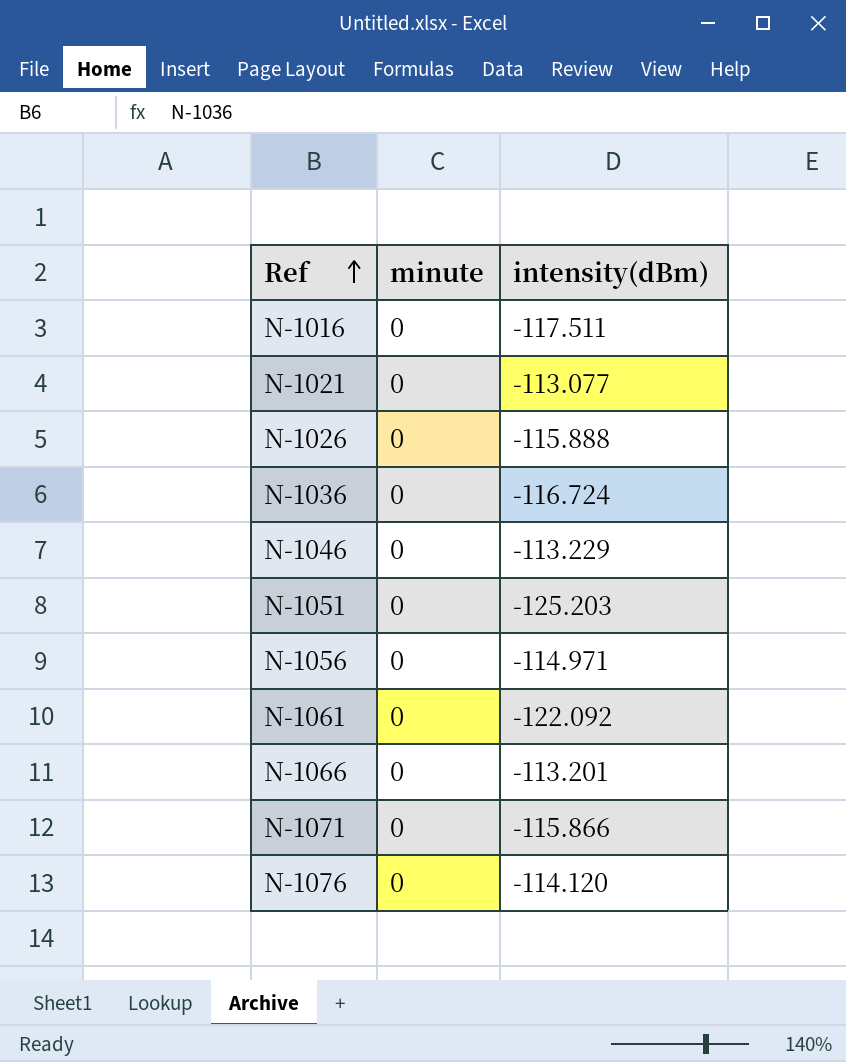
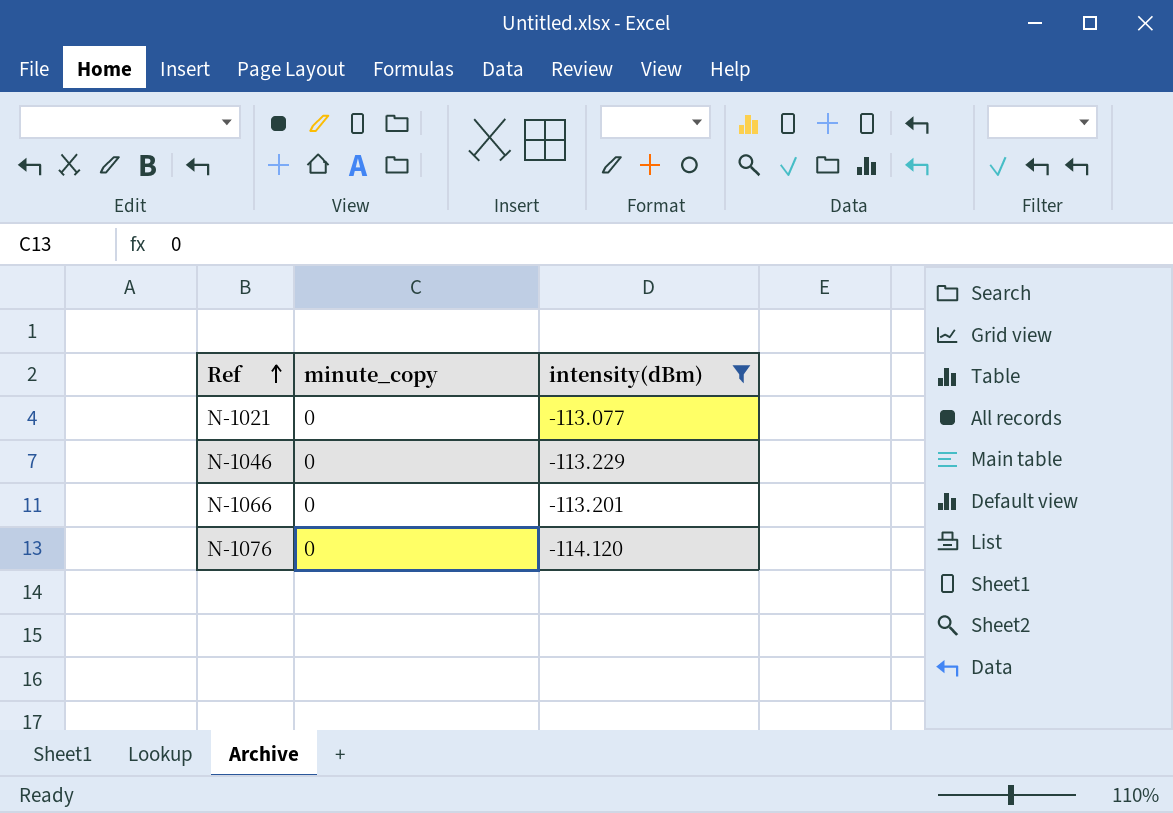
filter: none -> intensity(dBm) >= -114.120
column name: minute -> minute_copy

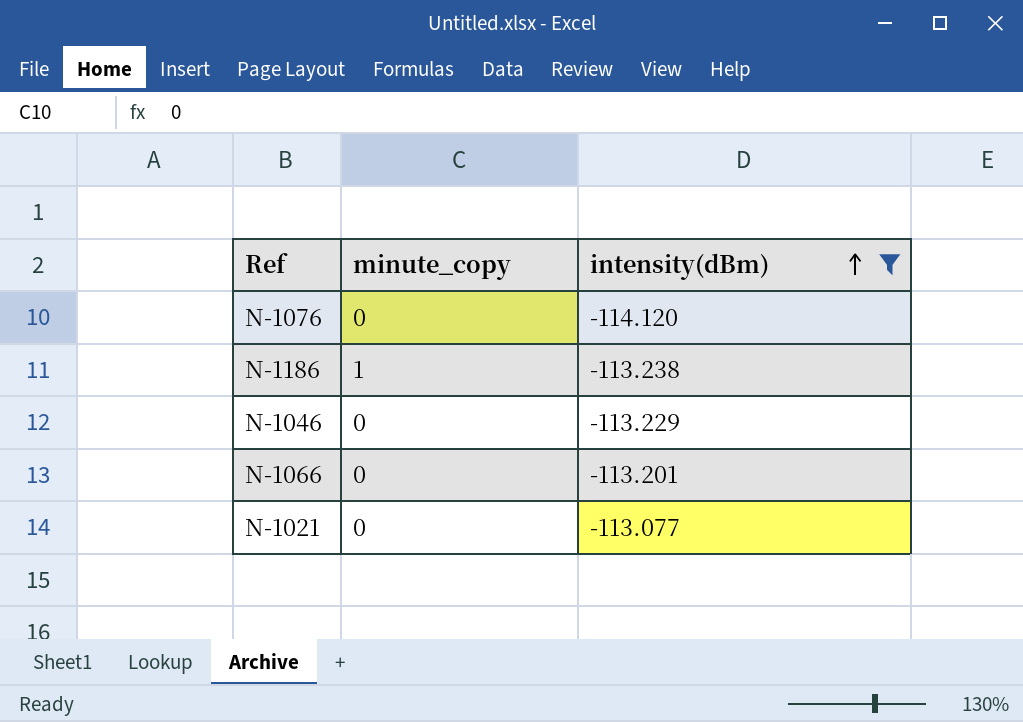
row order: Ref ascending -> intensity(dBm) ascending
row N-1186: none -> 1 | -113.238

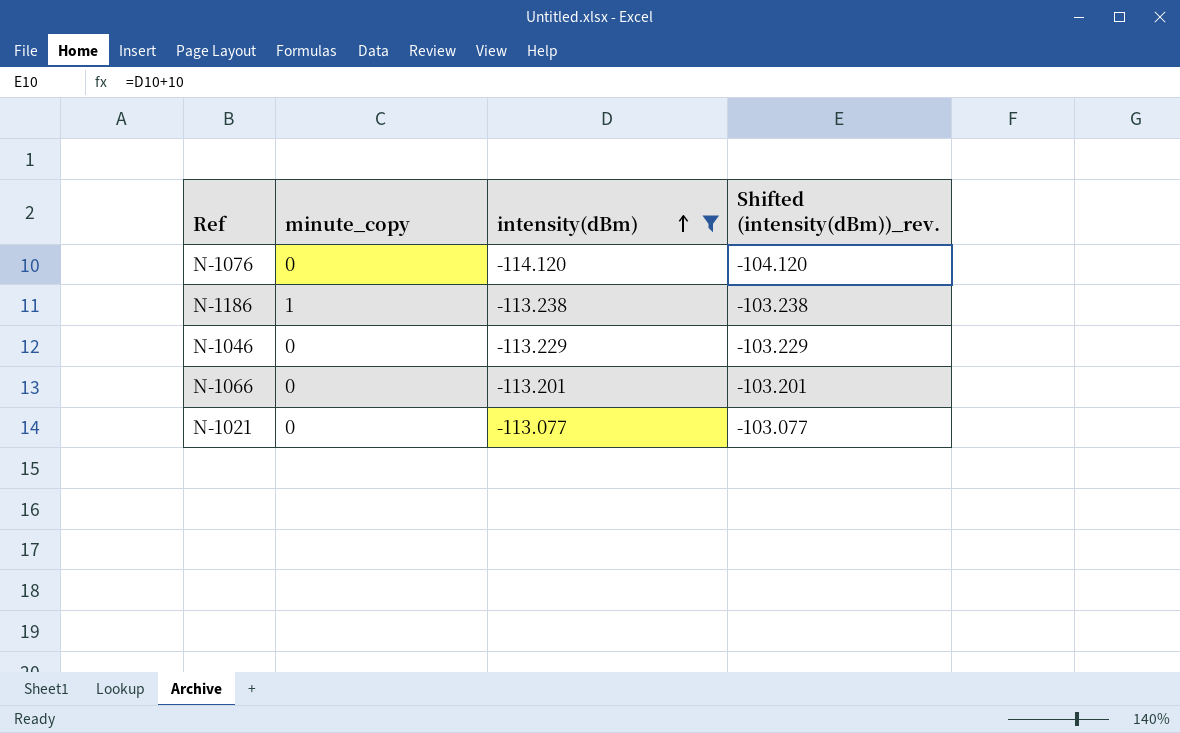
column Shifted (intensity(dBm))_rev. | formula: none -> [intensity(dBm)] + 10

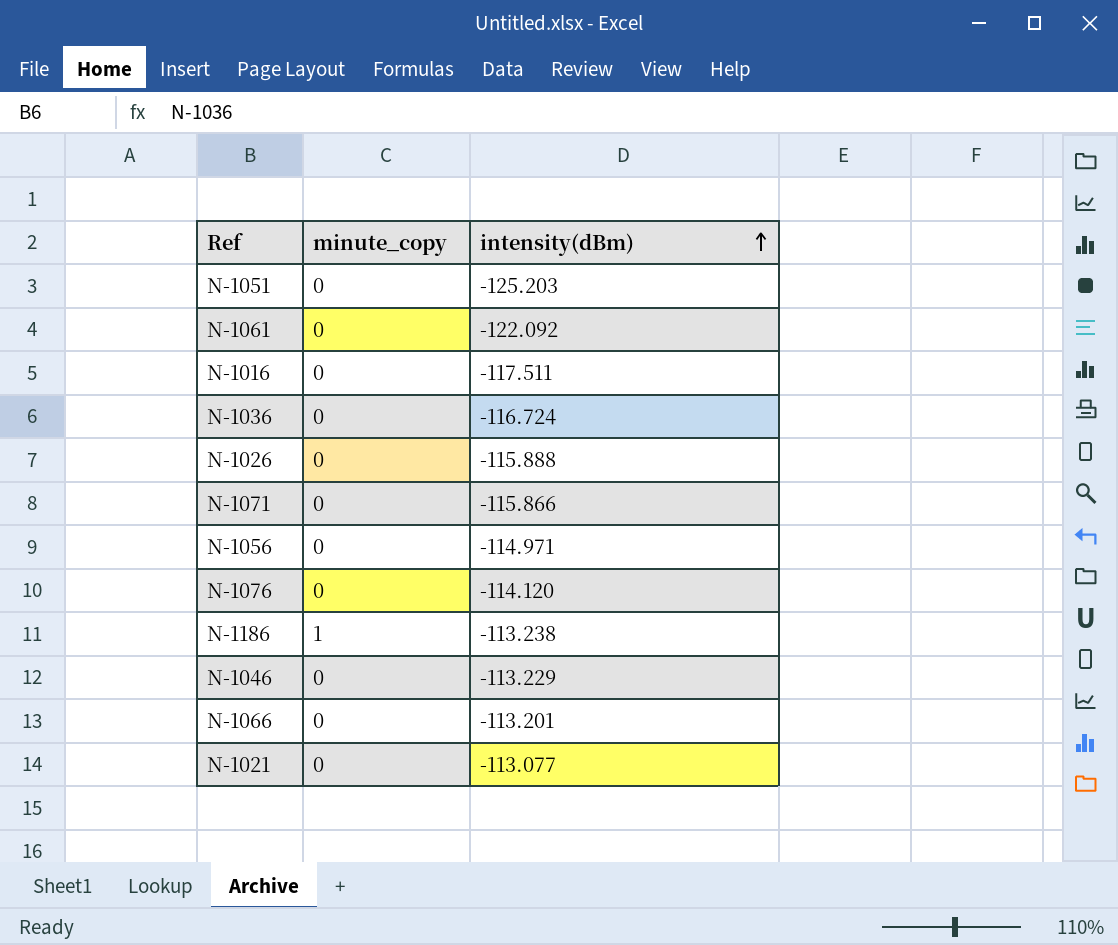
filter: intensity(dBm) >= -114.120 -> none
column Shifted (intensity(dBm))_rev. | formula: [intensity(dBm)] + 10 -> none

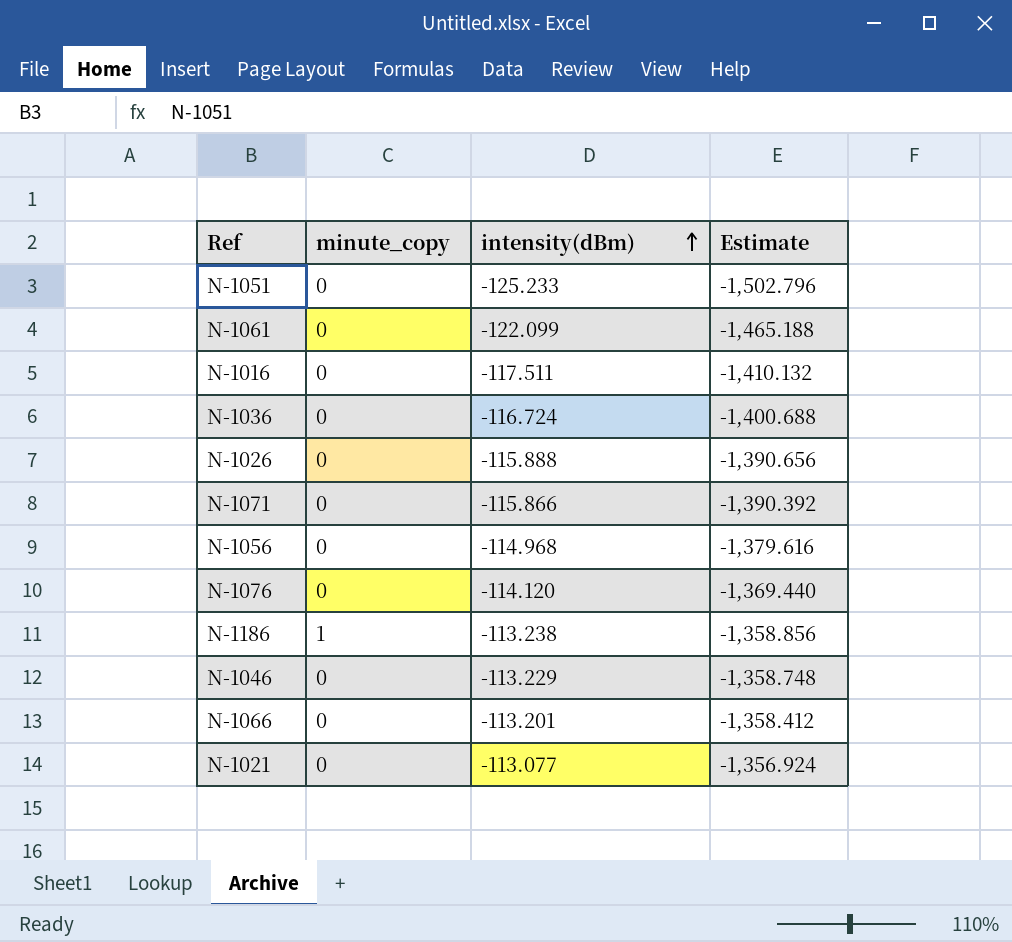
column Estimate | formula: none -> [intensity(dBm)] * 12
N-1051 | intensity(dBm): -125.203 -> -125.233
N-1061 | intensity(dBm): -122.092 -> -122.099
N-1056 | intensity(dBm): -114.971 -> -114.968

